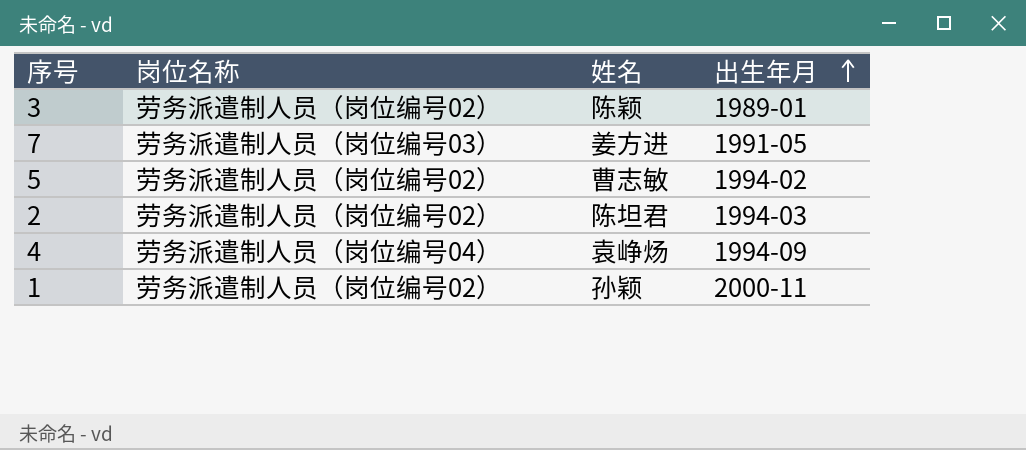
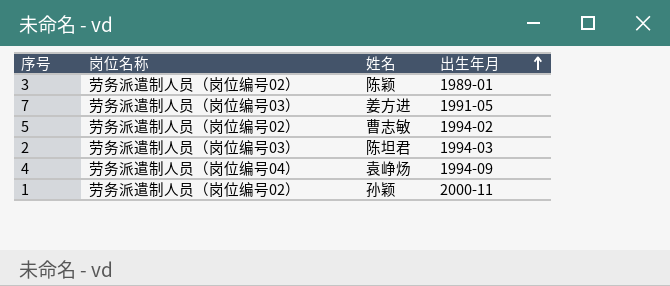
2 | 岗位名称: 劳务派遣制人员（岗位编号02） -> 劳务派遣制人员（岗位编号03）

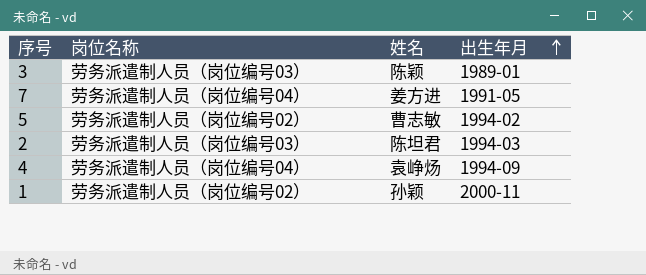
3 | 岗位名称: 劳务派遣制人员（岗位编号02） -> 劳务派遣制人员（岗位编号03）
7 | 岗位名称: 劳务派遣制人员（岗位编号03） -> 劳务派遣制人员（岗位编号04）

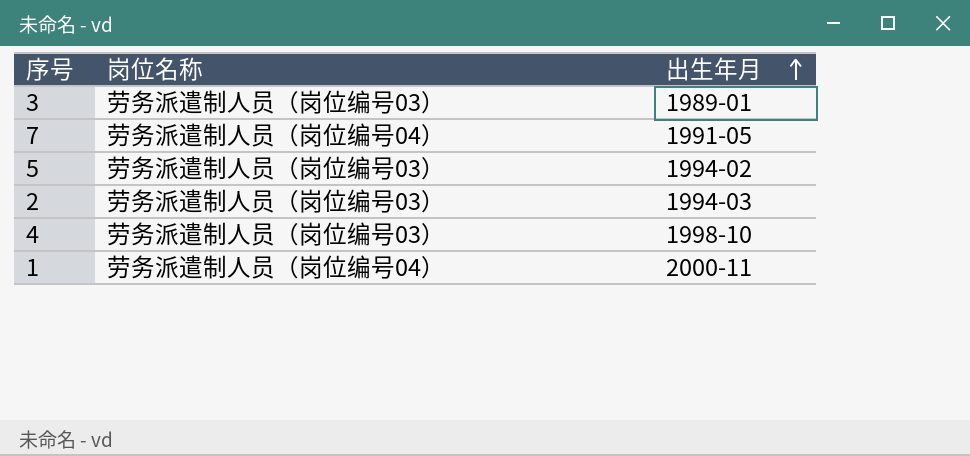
column 姓名 | position: 3 -> none
5 | 岗位名称: 劳务派遣制人员（岗位编号02） -> 劳务派遣制人员（岗位编号03）
4 | 岗位名称: 劳务派遣制人员（岗位编号04） -> 劳务派遣制人员（岗位编号03）
4 | 出生年月: 1994-09 -> 1998-10
1 | 岗位名称: 劳务派遣制人员（岗位编号02） -> 劳务派遣制人员（岗位编号04）

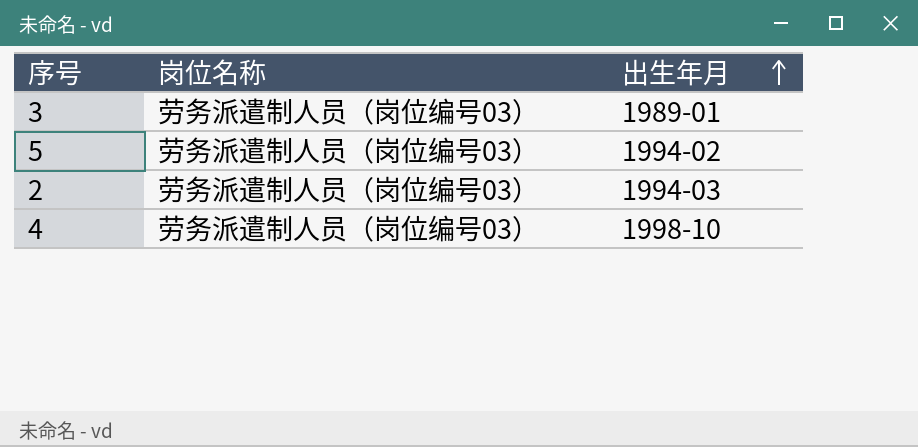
row 7: 劳务派遣制人员（岗位编号04） | 1991-05 -> none
row 1: 劳务派遣制人员（岗位编号04） | 2000-11 -> none

